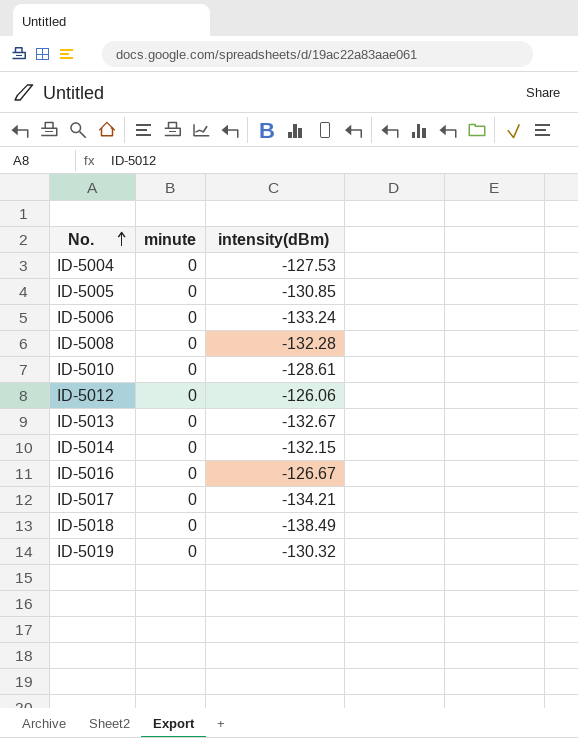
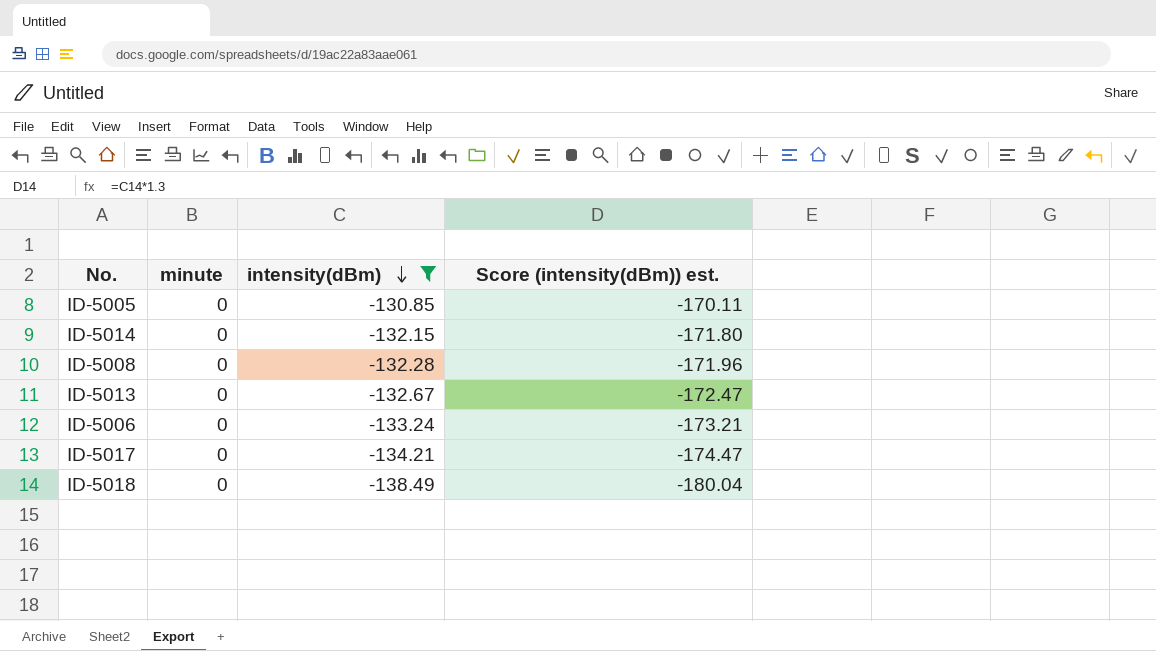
filter: none -> intensity(dBm) <= -130.85
row order: No. ascending -> intensity(dBm) descending
column Score (intensity(dBm)) est. | formula: none -> [intensity(dBm)] * 1.3

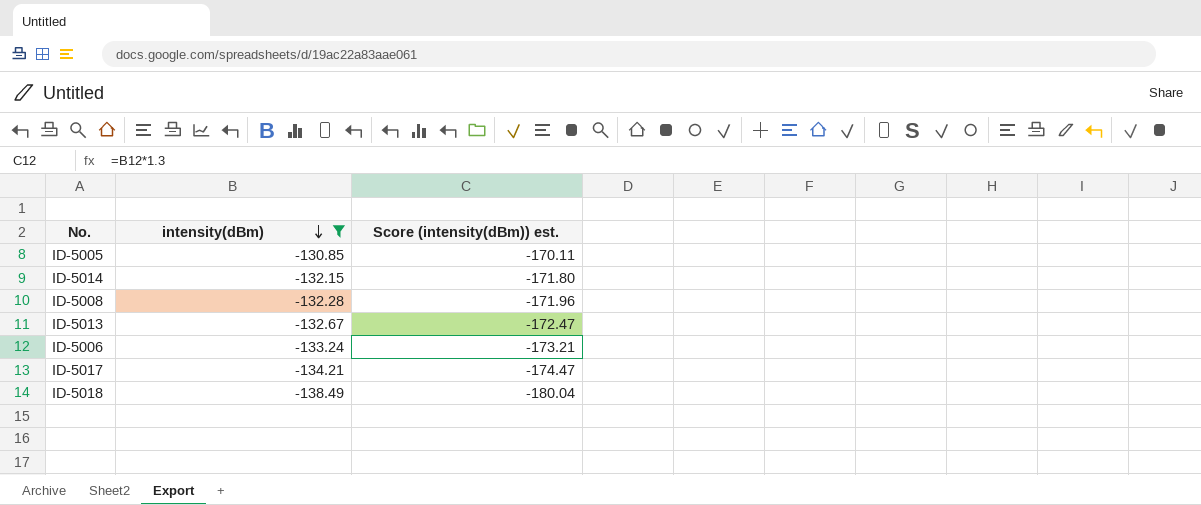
column minute | position: 2 -> none

